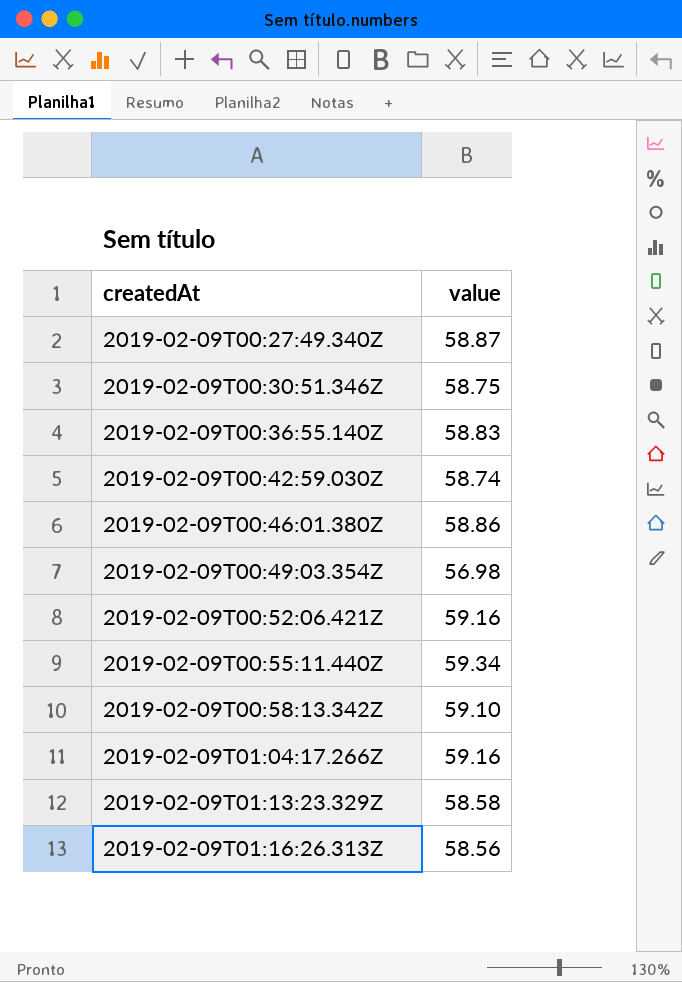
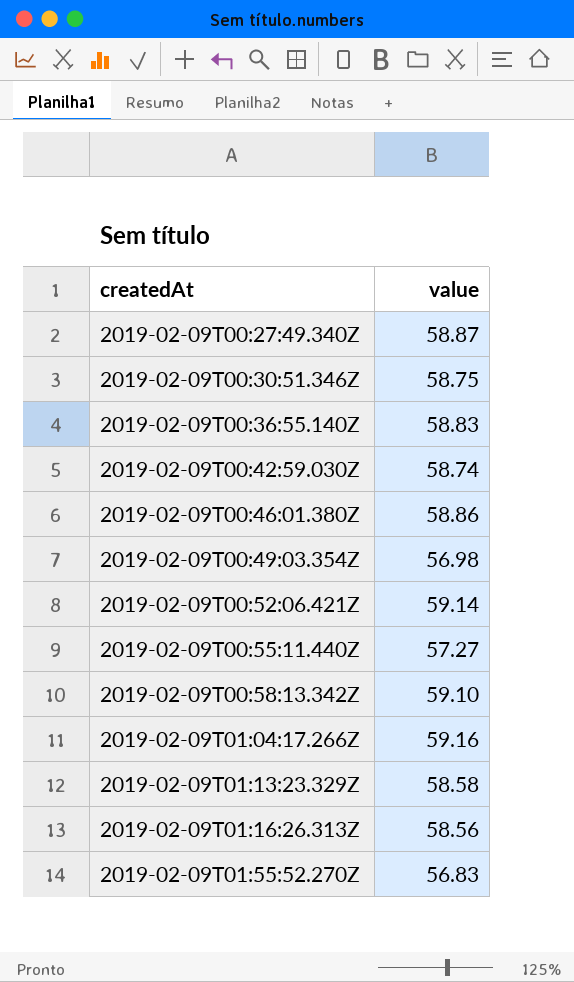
2019-02-09T00:52:06.421Z | value: 59.16 -> 59.14
2019-02-09T00:55:11.440Z | value: 59.34 -> 57.27
row 2019-02-09T01:55:52.270Z: none -> 56.83

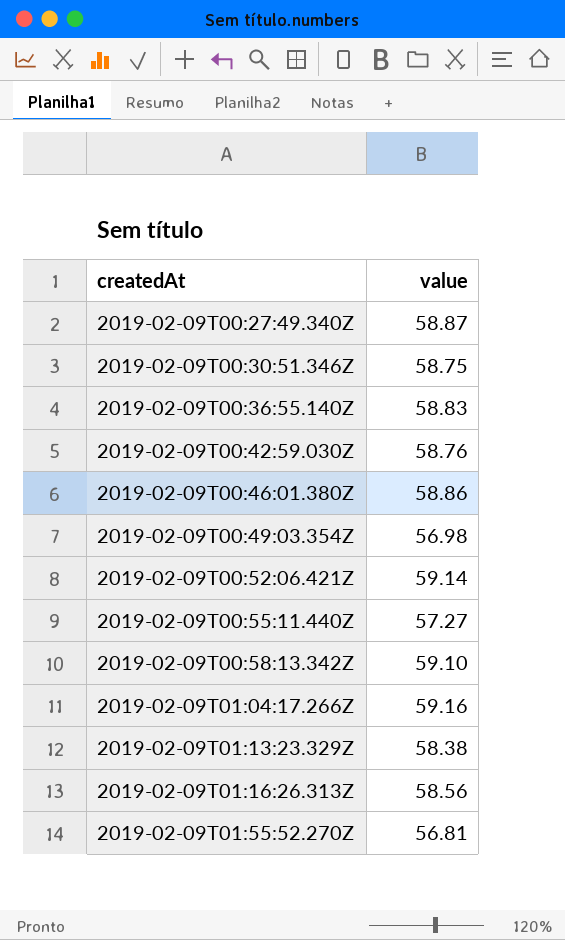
2019-02-09T00:42:59.030Z | value: 58.74 -> 58.76
2019-02-09T01:13:23.329Z | value: 58.58 -> 58.38
2019-02-09T01:55:52.270Z | value: 56.83 -> 56.81

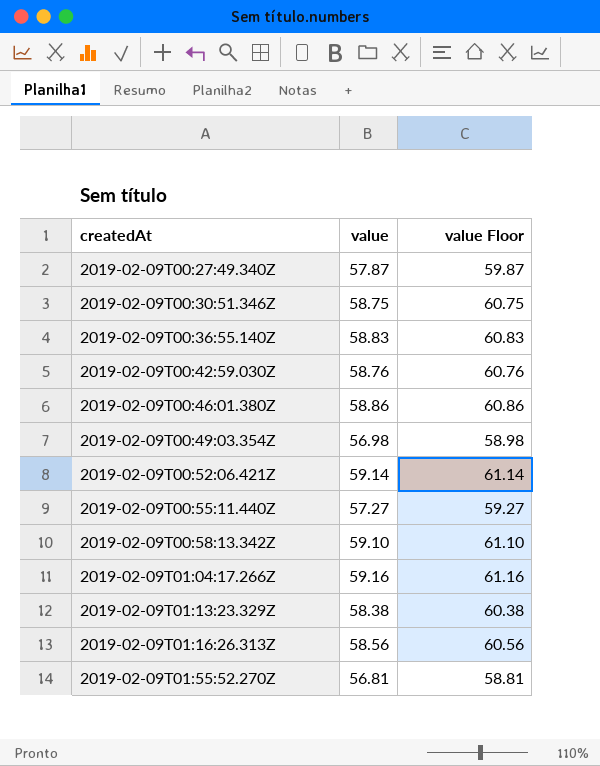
column value Floor | formula: none -> [value] + 2
2019-02-09T00:27:49.340Z | value: 58.87 -> 57.87

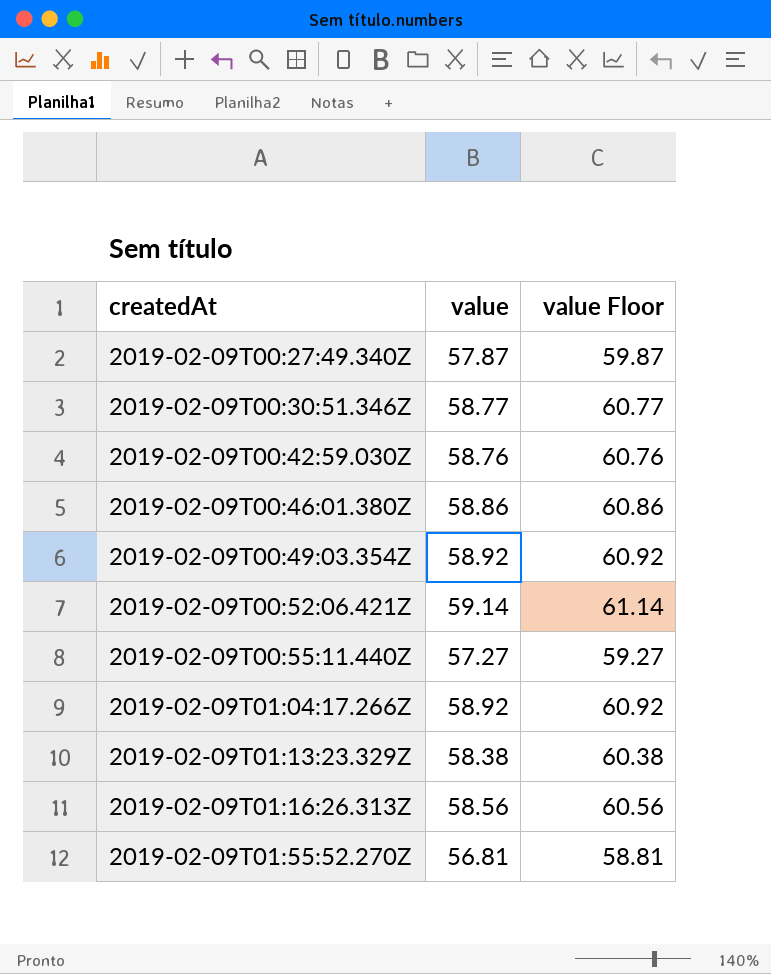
row 2019-02-09T00:36:55.140Z: 58.83 | 60.83 -> none
row 2019-02-09T00:58:13.342Z: 59.10 | 61.10 -> none
2019-02-09T00:30:51.346Z | value: 58.75 -> 58.77
2019-02-09T00:30:51.346Z | value Floor: 60.75 -> 60.77
2019-02-09T00:49:03.354Z | value: 56.98 -> 58.92
2019-02-09T00:49:03.354Z | value Floor: 58.98 -> 60.92
2019-02-09T01:04:17.266Z | value: 59.16 -> 58.92
2019-02-09T01:04:17.266Z | value Floor: 61.16 -> 60.92

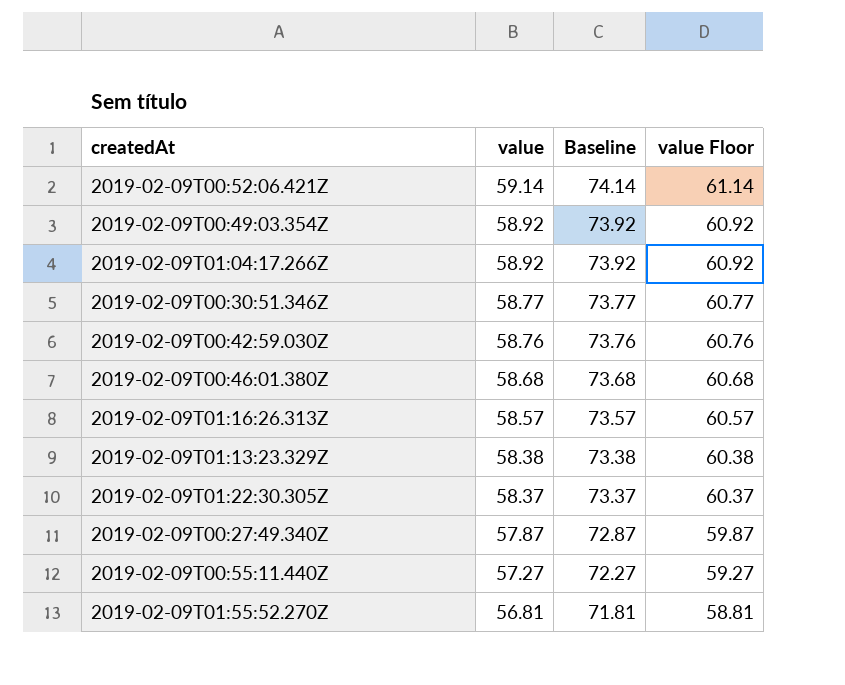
row order: createdAt ascending -> value descending
column Baseline | formula: none -> [value] + 15
2019-02-09T00:46:01.380Z | value: 58.86 -> 58.68
2019-02-09T00:46:01.380Z | value Floor: 60.86 -> 60.68
2019-02-09T01:16:26.313Z | value: 58.56 -> 58.57
2019-02-09T01:16:26.313Z | value Floor: 60.56 -> 60.57
row 2019-02-09T01:22:30.305Z: none -> 58.37 | 73.37 | 60.37

